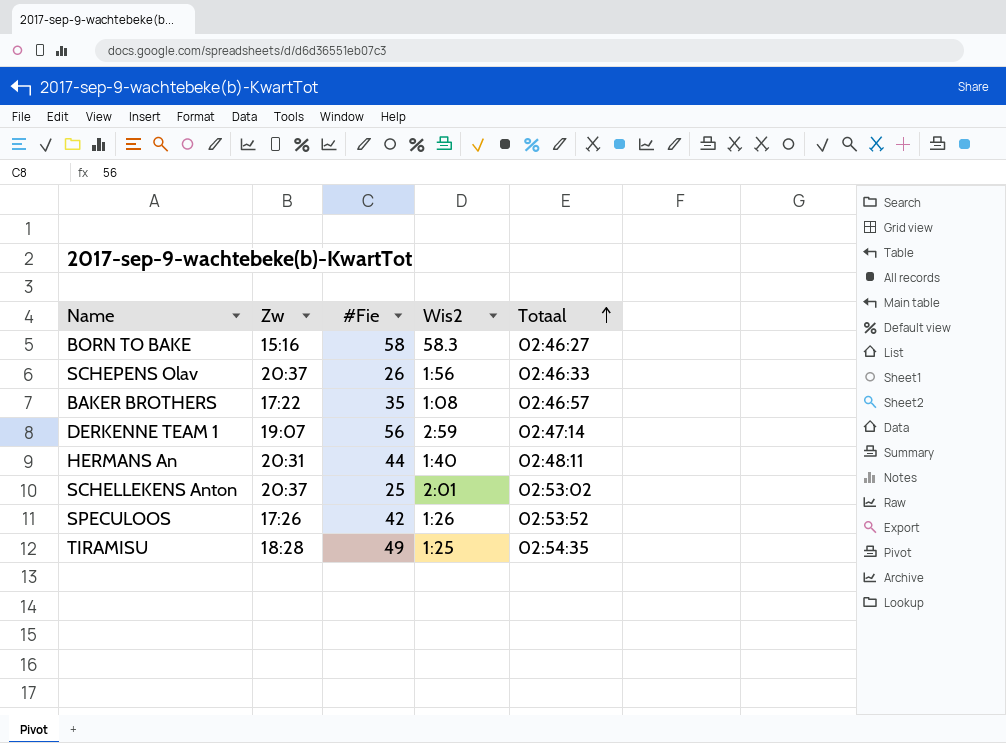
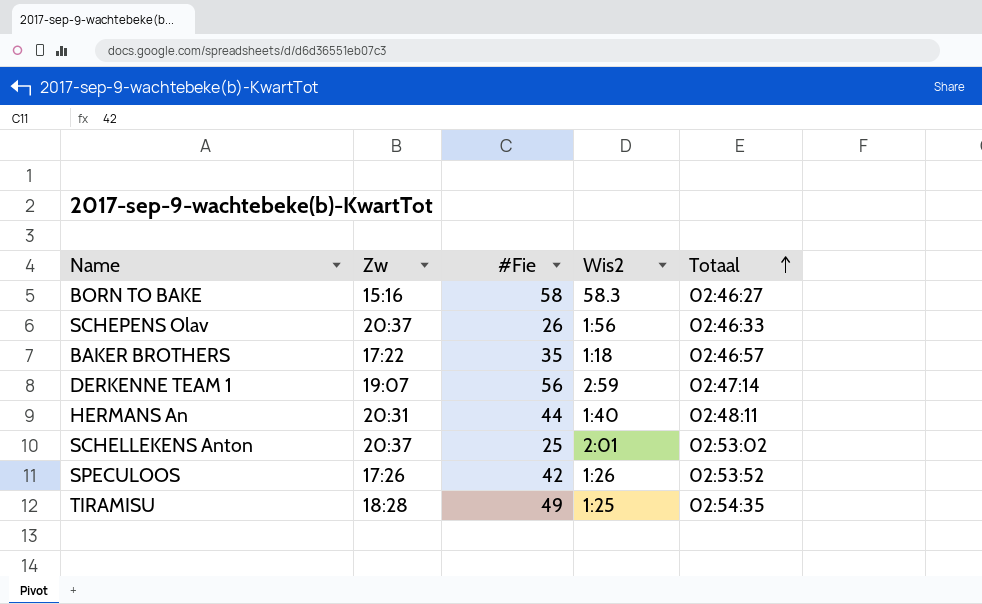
BAKER BROTHERS | Wis2: 1:08 -> 1:18

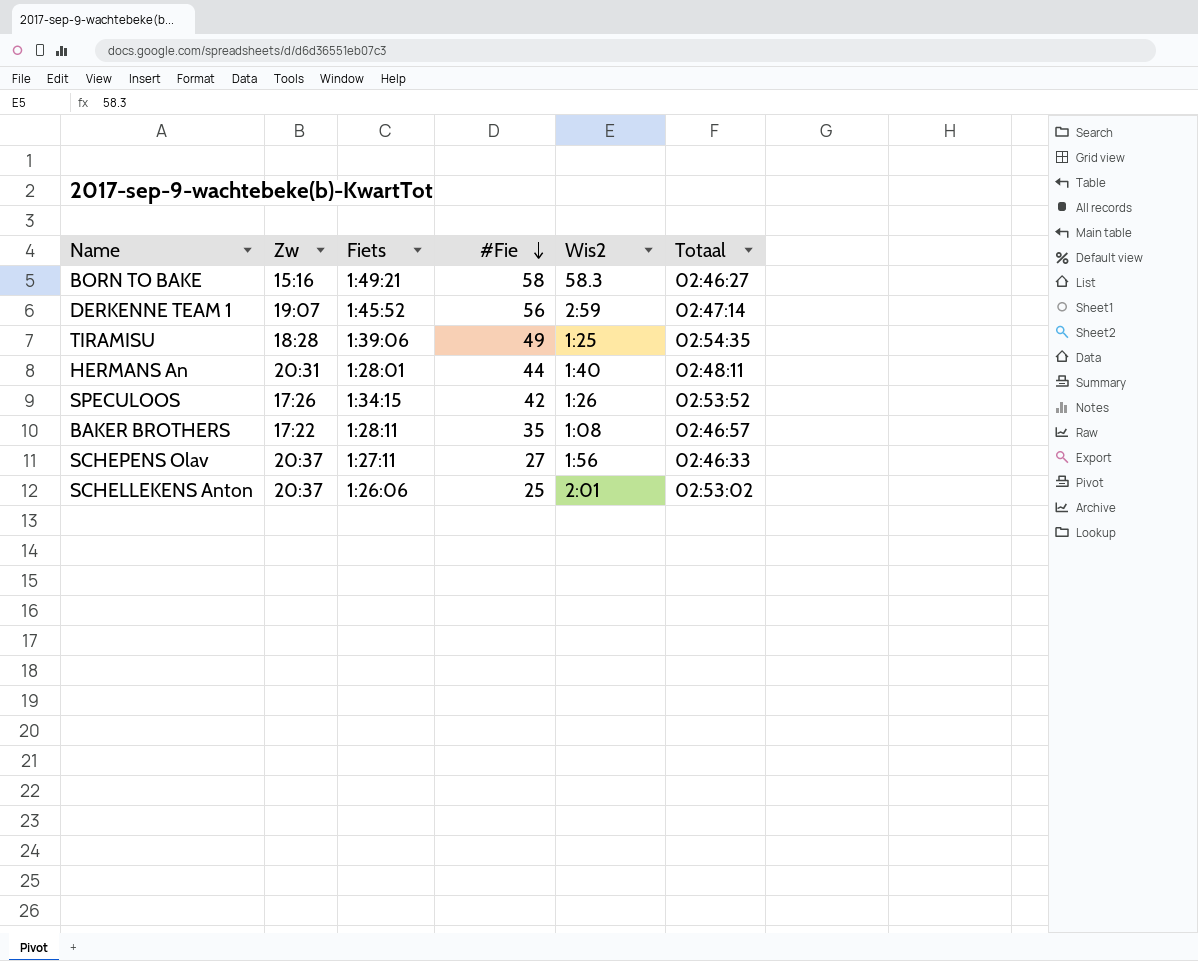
row order: Totaal ascending -> #Fie descending
column Fiets | position: none -> 3
BAKER BROTHERS | Wis2: 1:18 -> 1:08
SCHEPENS Olav | #Fie: 26 -> 27

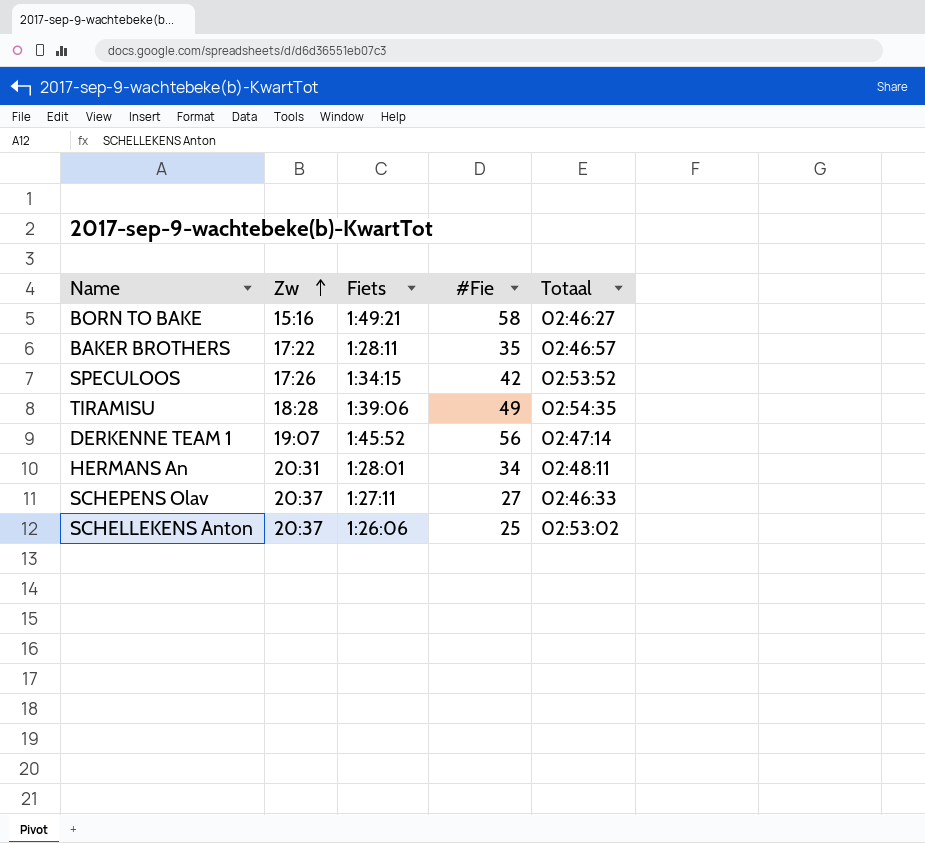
row order: #Fie descending -> Zw ascending
column Wis2 | position: 5 -> none
HERMANS An | #Fie: 44 -> 34

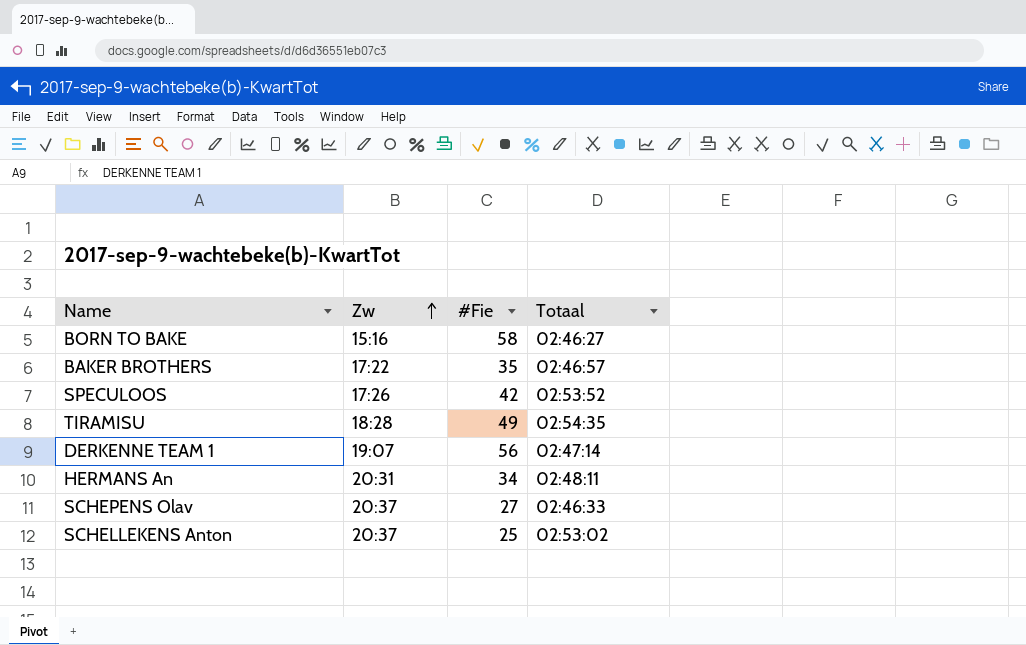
column Fiets | position: 3 -> none

